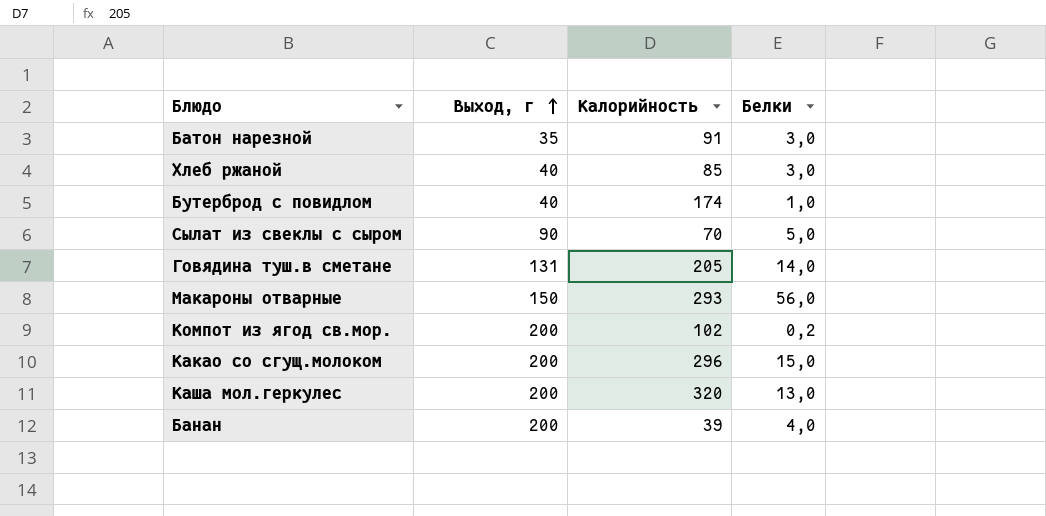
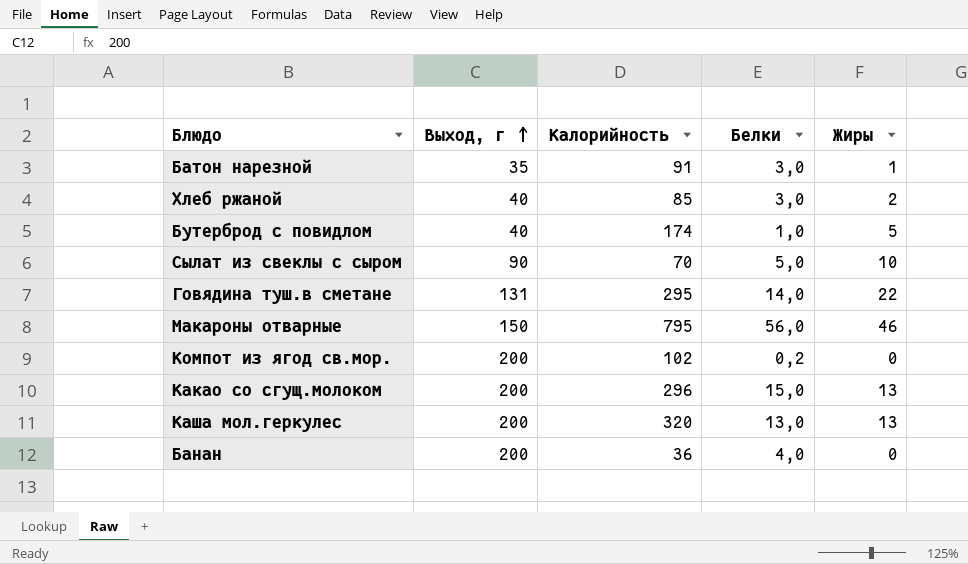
column Жиры | position: none -> 5
Говядина туш.в сметане | Калорийность: 205 -> 295
Макароны отварные | Калорийность: 293 -> 795
Банан | Калорийность: 39 -> 36

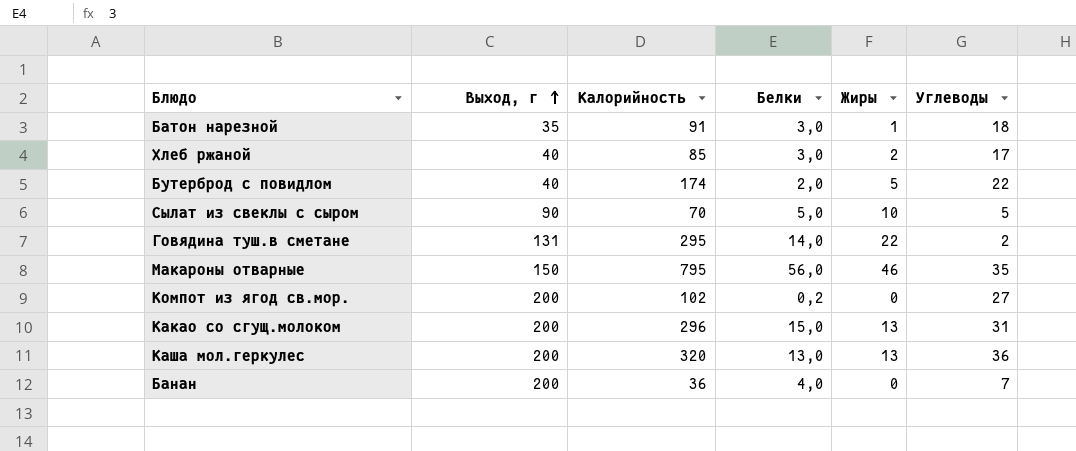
column Углеводы | position: none -> 6
Бутерброд с повидлом | Белки: 1,0 -> 2,0

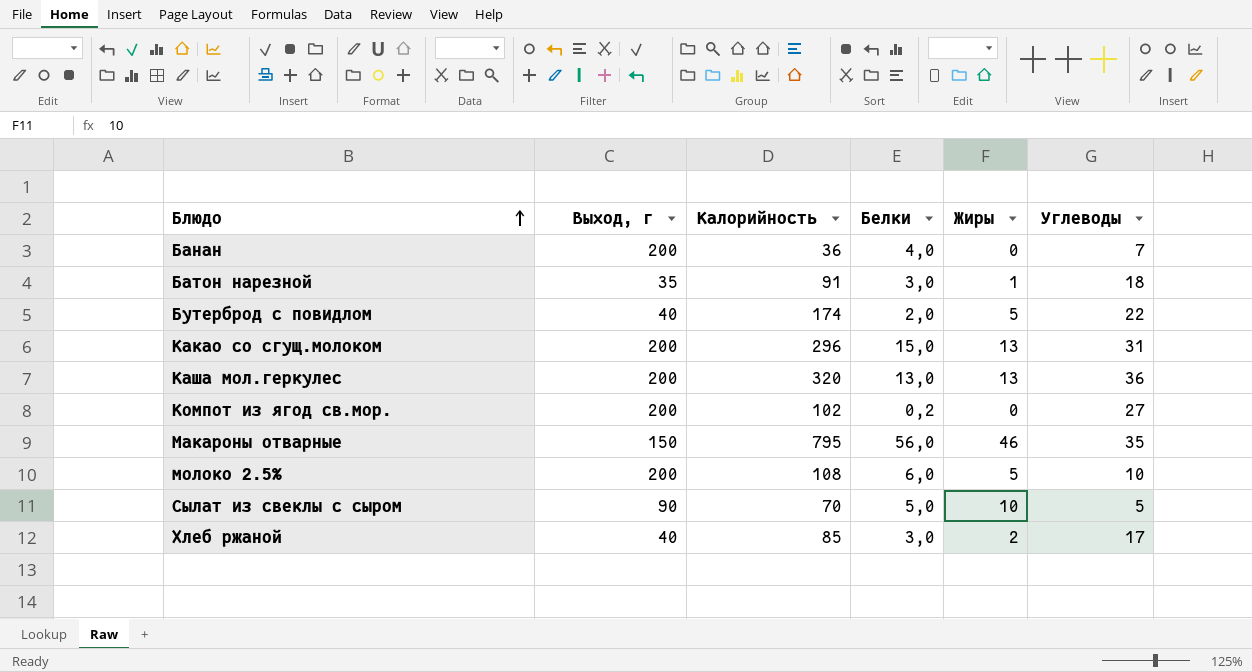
row order: Выход, г ascending -> Блюдо ascending
row Говядина туш.в сметане: 131 | 295 | 14,0 | 22 | 2 -> none
row молоко 2.5%: none -> 200 | 108 | 6,0 | 5 | 10

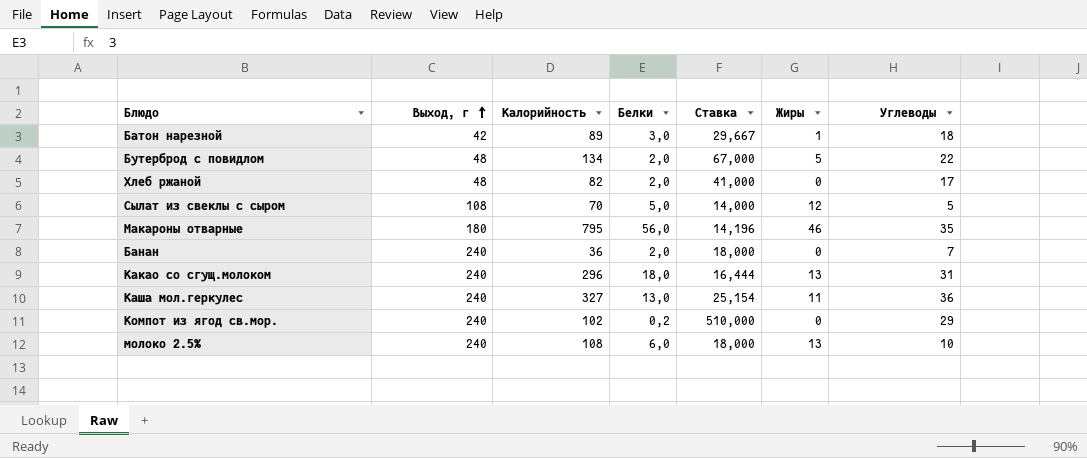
row order: Блюдо ascending -> Выход, г ascending
column Ставка | formula: none -> [Калорийность] / [Белки]
Батон нарезной | Выход, г: 35 -> 42
Батон нарезной | Калорийность: 91 -> 89
Бутерброд с повидлом | Выход, г: 40 -> 48
Бутерброд с повидлом | Калорийность: 174 -> 134
Хлеб ржаной | Выход, г: 40 -> 48
Хлеб ржаной | Калорийность: 85 -> 82
Хлеб ржаной | Белки: 3,0 -> 2,0
Хлеб ржаной | Жиры: 2 -> 0
Сылат из свеклы с сыром | Выход, г: 90 -> 108
Сылат из свеклы с сыром | Жиры: 10 -> 12
Макароны отварные | Выход, г: 150 -> 180
Банан | Выход, г: 200 -> 240
Банан | Белки: 4,0 -> 2,0
Какао со сгущ.молоком | Выход, г: 200 -> 240
Какао со сгущ.молоком | Белки: 15,0 -> 18,0
Каша мол.геркулес | Выход, г: 200 -> 240
Каша мол.геркулес | Калорийность: 320 -> 327
Каша мол.геркулес | Жиры: 13 -> 11
Компот из ягод св.мор. | Выход, г: 200 -> 240
Компот из ягод св.мор. | Углеводы: 27 -> 29
молоко 2.5% | Выход, г: 200 -> 240
молоко 2.5% | Жиры: 5 -> 13

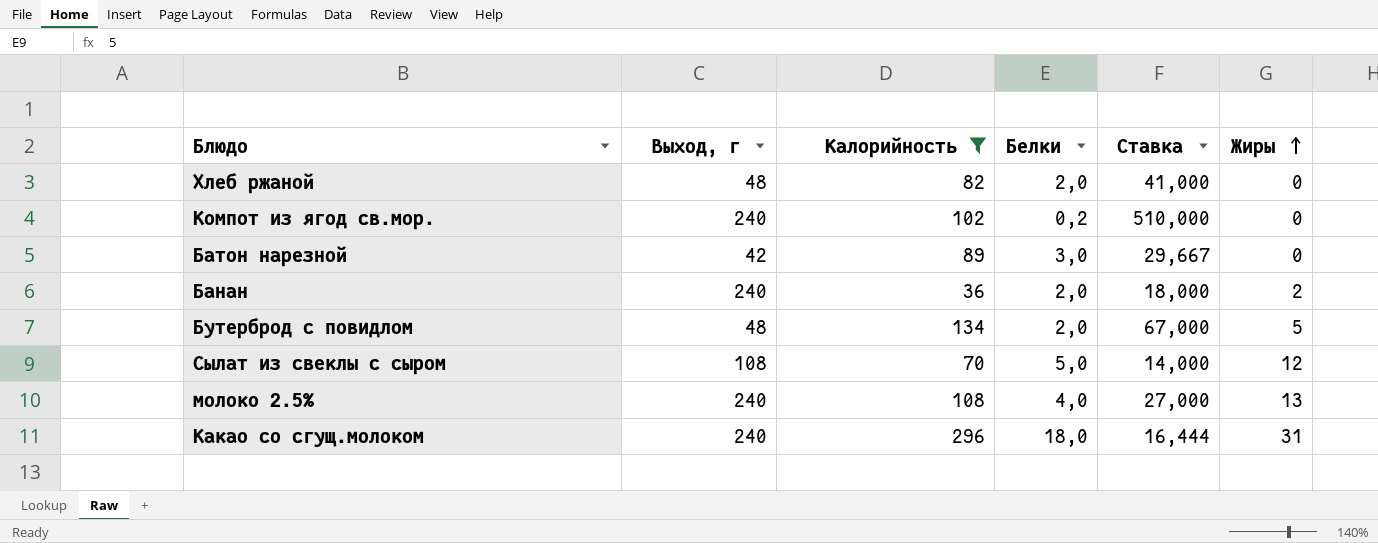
filter: none -> Калорийность <= 296
row order: Выход, г ascending -> Жиры ascending
column Углеводы | position: 7 -> none
Батон нарезной | Жиры: 1 -> 0
Банан | Жиры: 0 -> 2
молоко 2.5% | Белки: 6,0 -> 4,0
молоко 2.5% | Ставка: 18,000 -> 27,000
Какао со сгущ.молоком | Жиры: 13 -> 31

